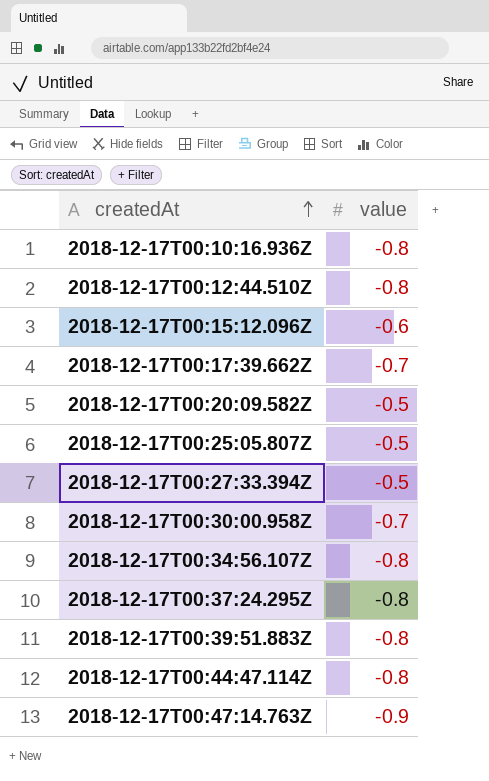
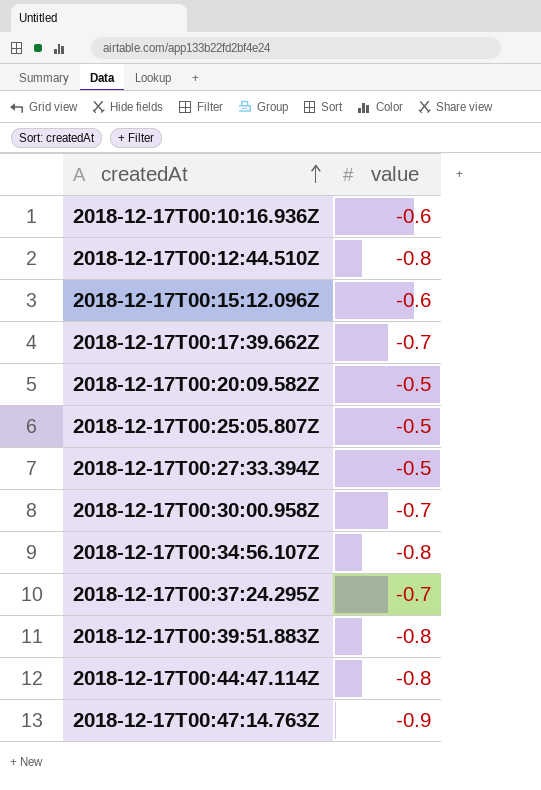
2018-12-17T00:10:16.936Z | value: -0.8 -> -0.6
2018-12-17T00:37:24.295Z | value: -0.8 -> -0.7

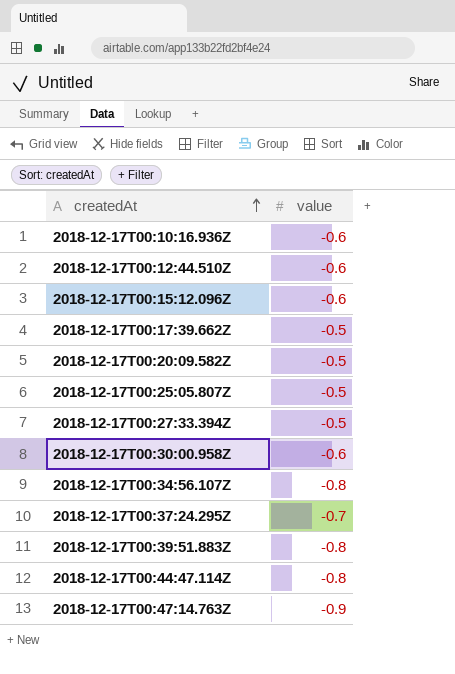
2018-12-17T00:12:44.510Z | value: -0.8 -> -0.6
2018-12-17T00:17:39.662Z | value: -0.7 -> -0.5
2018-12-17T00:30:00.958Z | value: -0.7 -> -0.6

